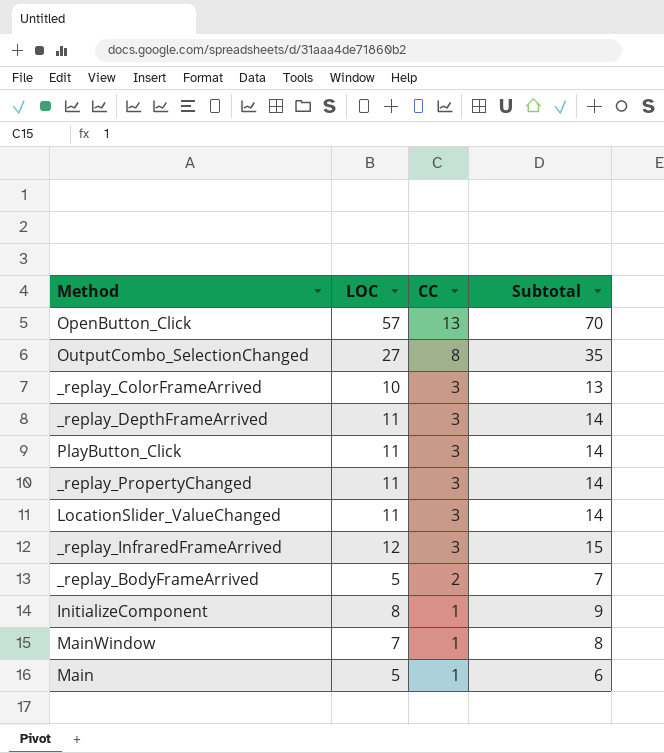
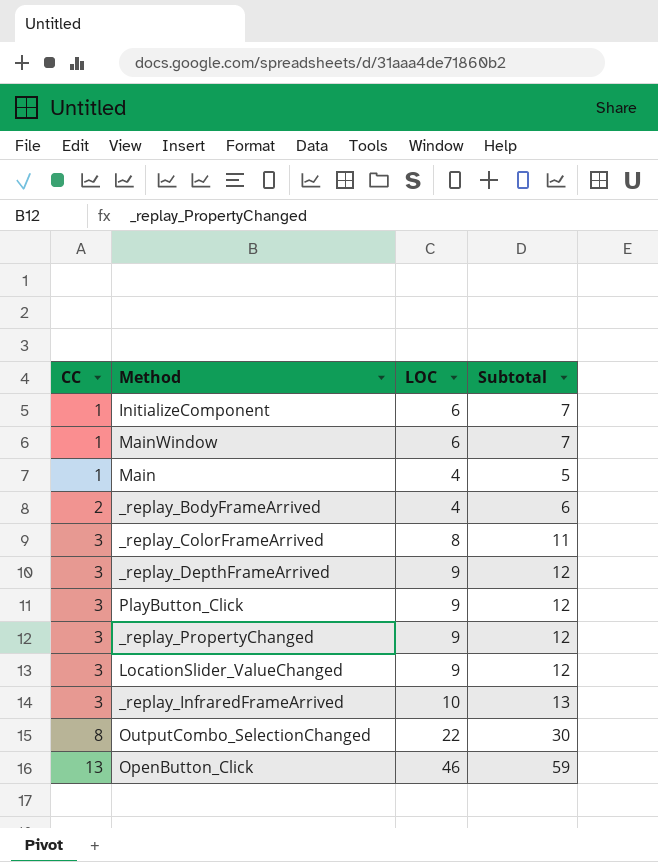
row order: CC descending -> CC ascending
column CC | position: 3 -> 1
InitializeComponent | LOC: 8 -> 6
InitializeComponent | Subtotal: 9 -> 7
MainWindow | LOC: 7 -> 6
MainWindow | Subtotal: 8 -> 7
Main | LOC: 5 -> 4
Main | Subtotal: 6 -> 5
_replay_BodyFrameArrived | LOC: 5 -> 4
_replay_BodyFrameArrived | Subtotal: 7 -> 6
_replay_ColorFrameArrived | LOC: 10 -> 8
_replay_ColorFrameArrived | Subtotal: 13 -> 11
_replay_DepthFrameArrived | LOC: 11 -> 9
_replay_DepthFrameArrived | Subtotal: 14 -> 12
PlayButton_Click | LOC: 11 -> 9
PlayButton_Click | Subtotal: 14 -> 12
_replay_PropertyChanged | LOC: 11 -> 9
_replay_PropertyChanged | Subtotal: 14 -> 12
LocationSlider_ValueChanged | LOC: 11 -> 9
LocationSlider_ValueChanged | Subtotal: 14 -> 12
_replay_InfraredFrameArrived | LOC: 12 -> 10
_replay_InfraredFrameArrived | Subtotal: 15 -> 13
OutputCombo_SelectionChanged | LOC: 27 -> 22
OutputCombo_SelectionChanged | Subtotal: 35 -> 30
OpenButton_Click | LOC: 57 -> 46
OpenButton_Click | Subtotal: 70 -> 59

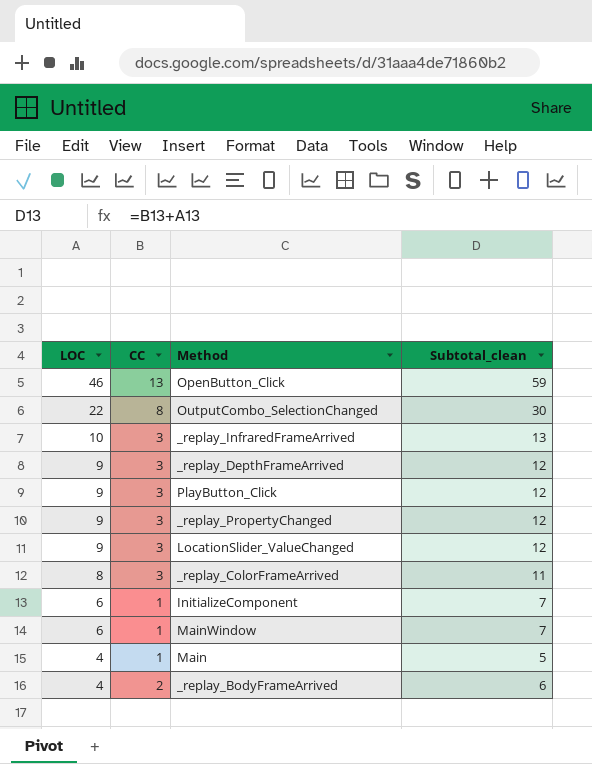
row order: CC ascending -> LOC descending
column LOC | position: 3 -> 1
column name: Subtotal -> Subtotal_clean

